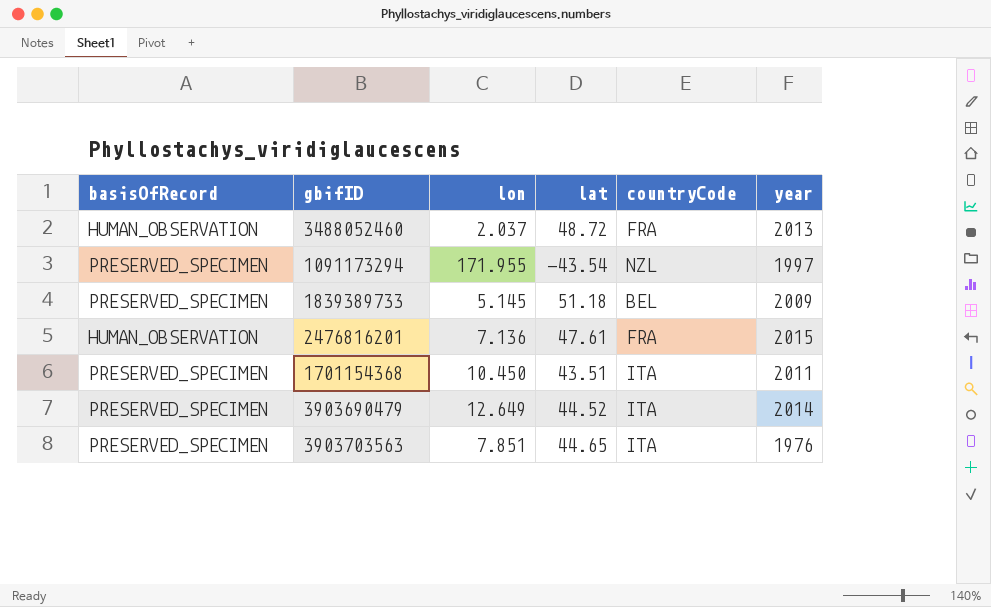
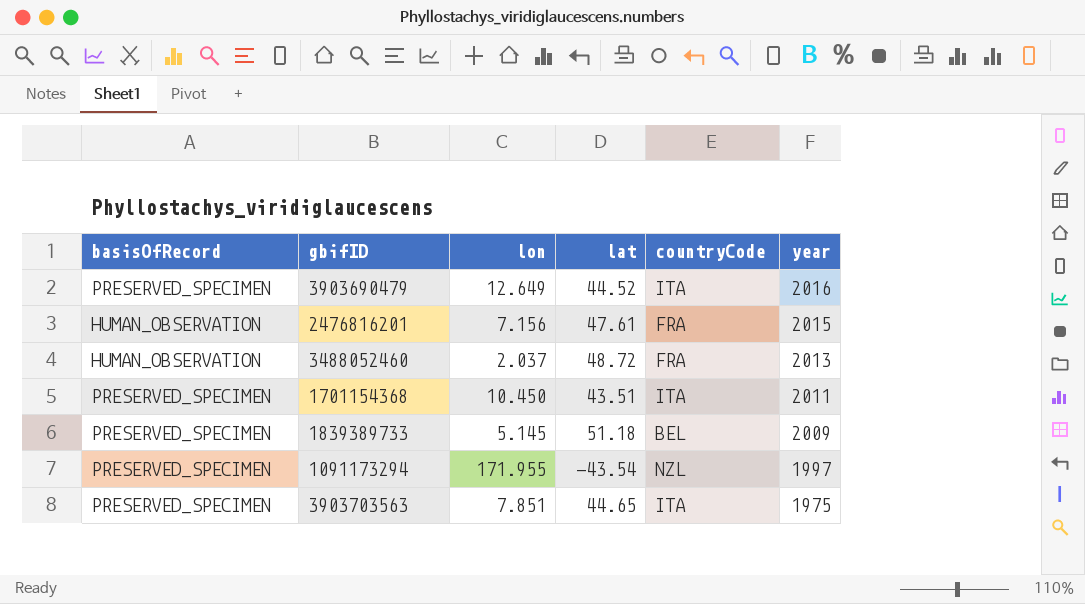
row order: none -> year descending
3903690479 | year: 2014 -> 2016
2476816201 | lon: 7.136 -> 7.156
3903703563 | year: 1976 -> 1975

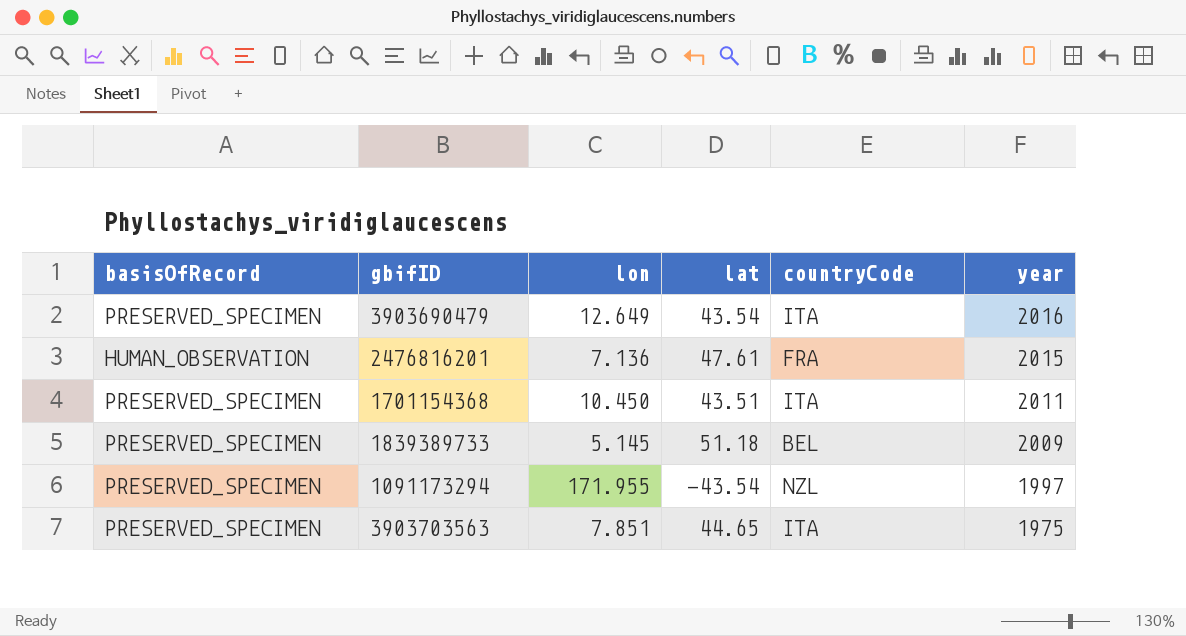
row 3488052460: HUMAN_OBSERVATION | 2.037 | 48.72 | FRA | 2013 -> none
3903690479 | lat: 44.52 -> 43.54
2476816201 | lon: 7.156 -> 7.136

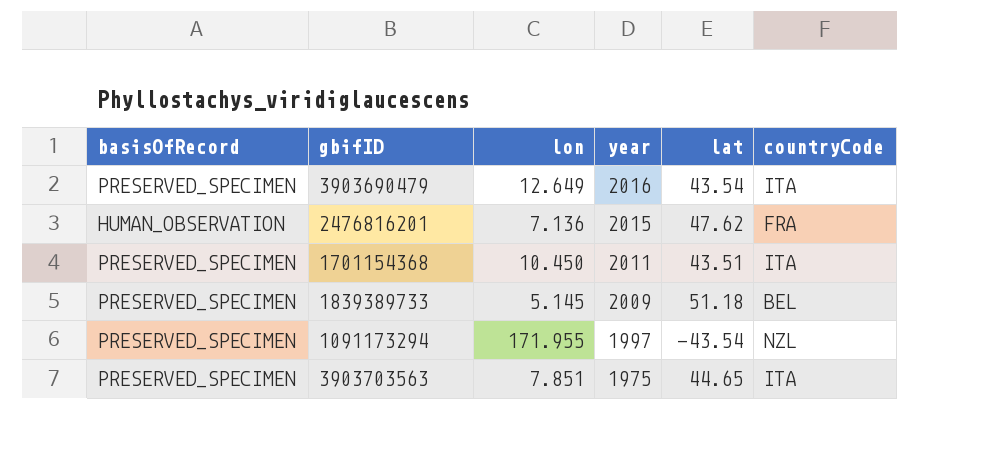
column year | position: 6 -> 4
2476816201 | lat: 47.61 -> 47.62

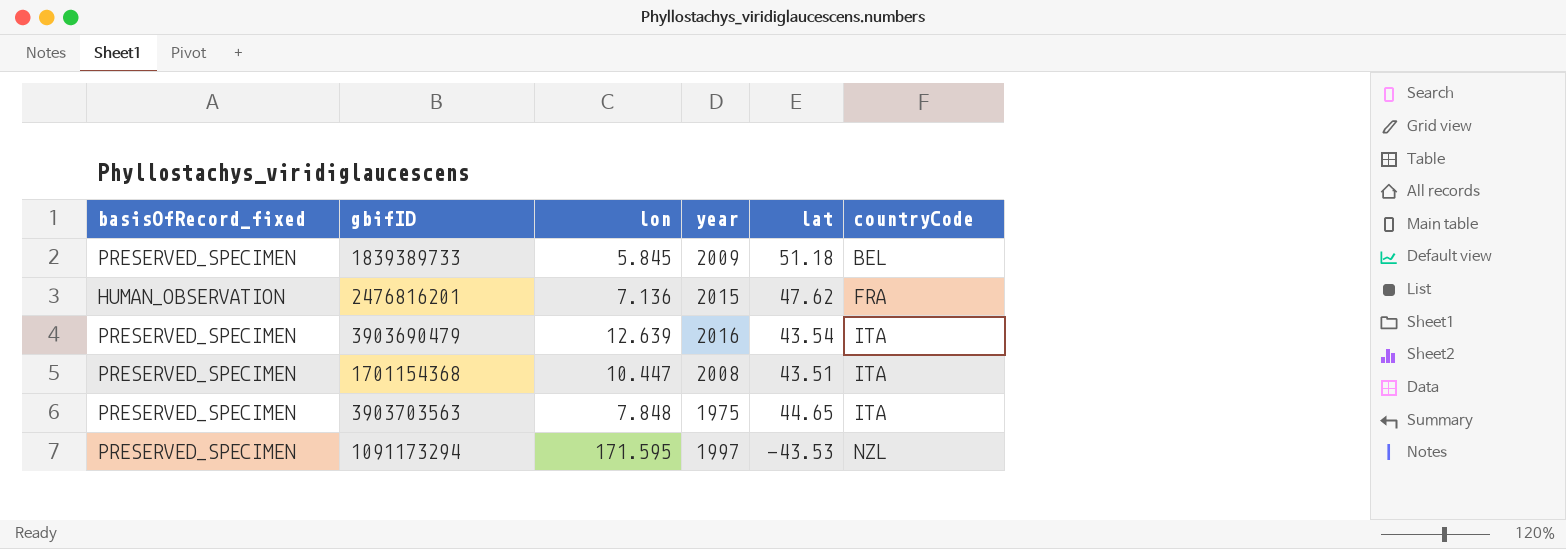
row order: year descending -> countryCode ascending
column name: basisOfRecord -> basisOfRecord_fixed
1839389733 | lon: 5.145 -> 5.845
3903690479 | lon: 12.649 -> 12.639
1701154368 | lon: 10.450 -> 10.447
1701154368 | year: 2011 -> 2008
3903703563 | lon: 7.851 -> 7.848
1091173294 | lon: 171.955 -> 171.595
1091173294 | lat: -43.54 -> -43.53

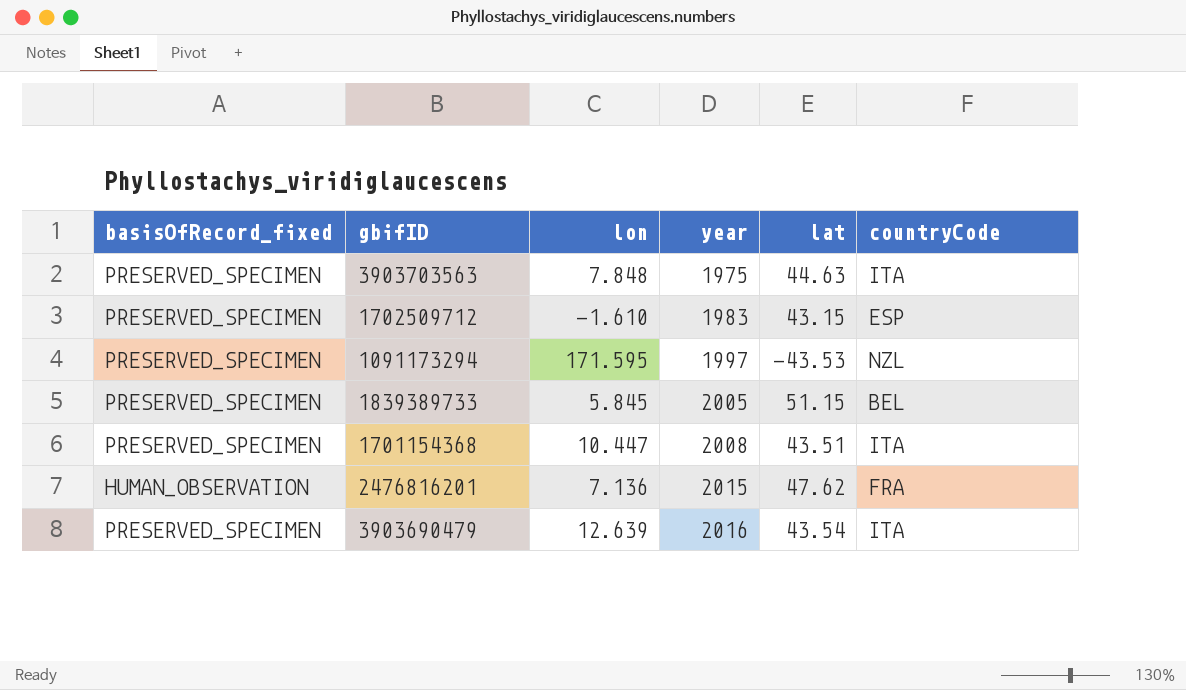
row order: countryCode ascending -> year ascending
3903703563 | lat: 44.65 -> 44.63
row 1702509712: none -> PRESERVED_SPECIMEN | -1.610 | 1983 | 43.15 | ESP
1839389733 | year: 2009 -> 2005
1839389733 | lat: 51.18 -> 51.15

